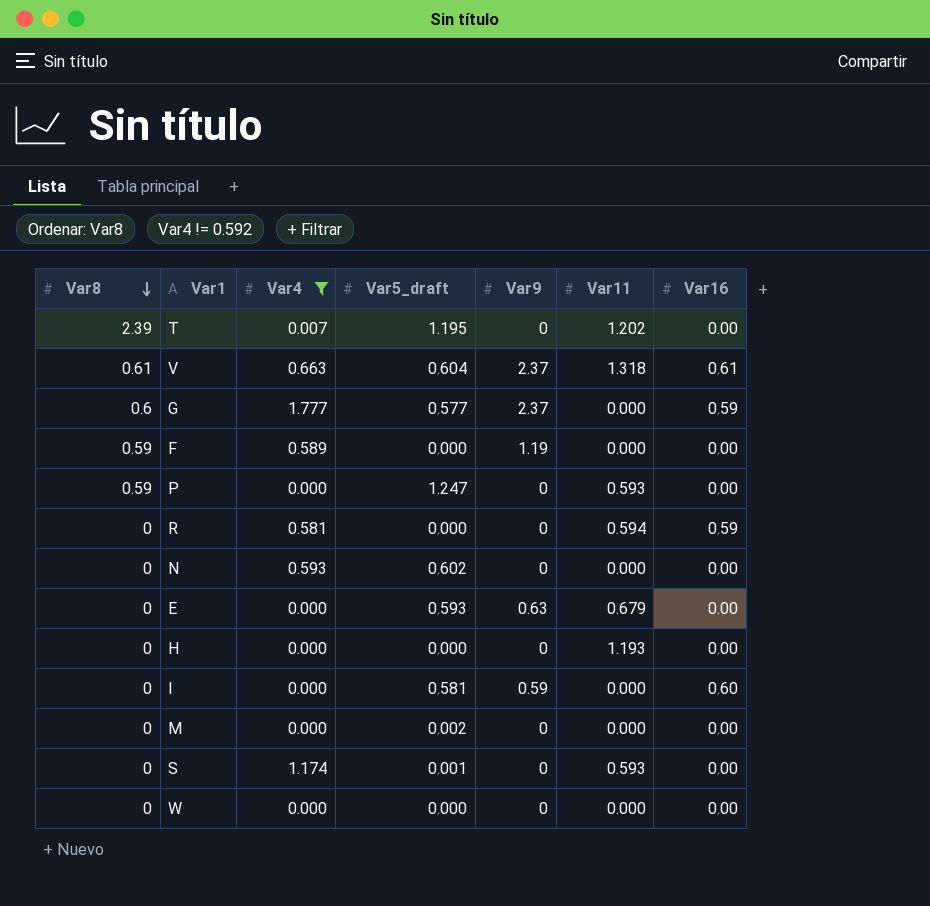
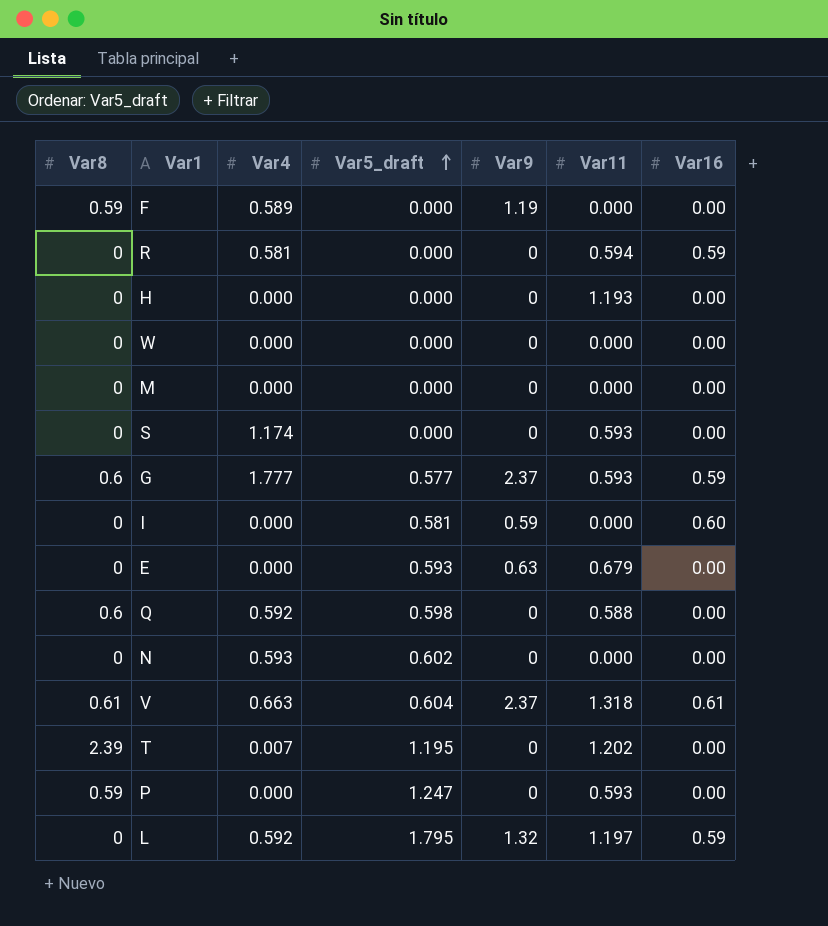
filter: Var4 != 0.592 -> none
row order: Var8 descending -> Var5_draft ascending
M | Var5_draft: 0.002 -> 0.000
S | Var5_draft: 0.001 -> 0.000
G | Var11: 0.000 -> 0.593

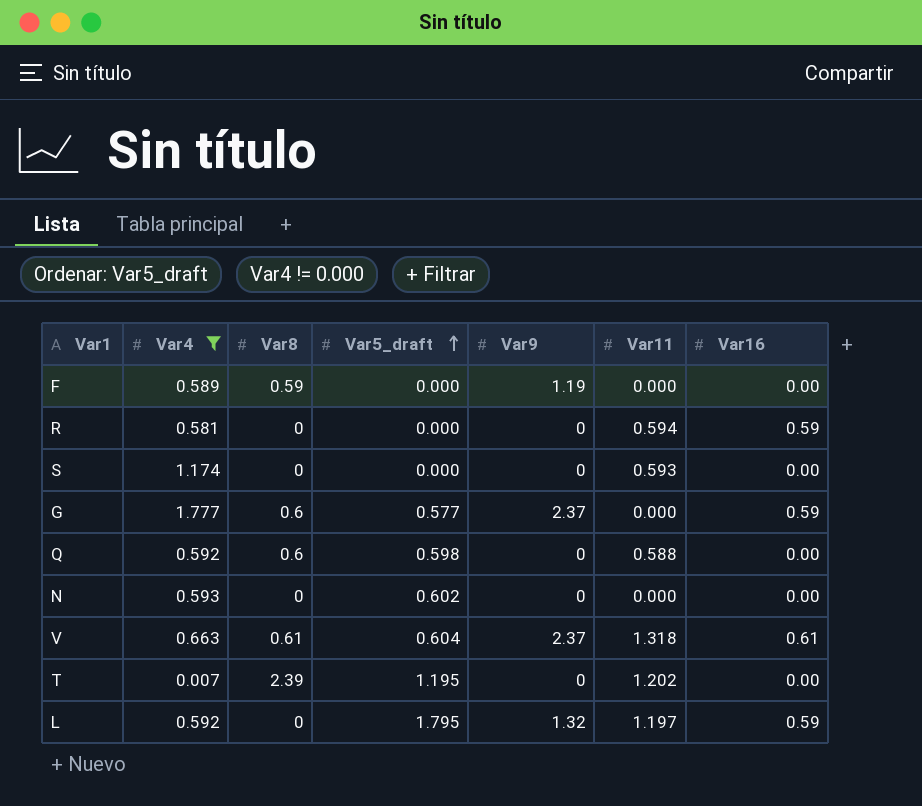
filter: none -> Var4 != 0.000
column Var8 | position: 1 -> 3
G | Var11: 0.593 -> 0.000

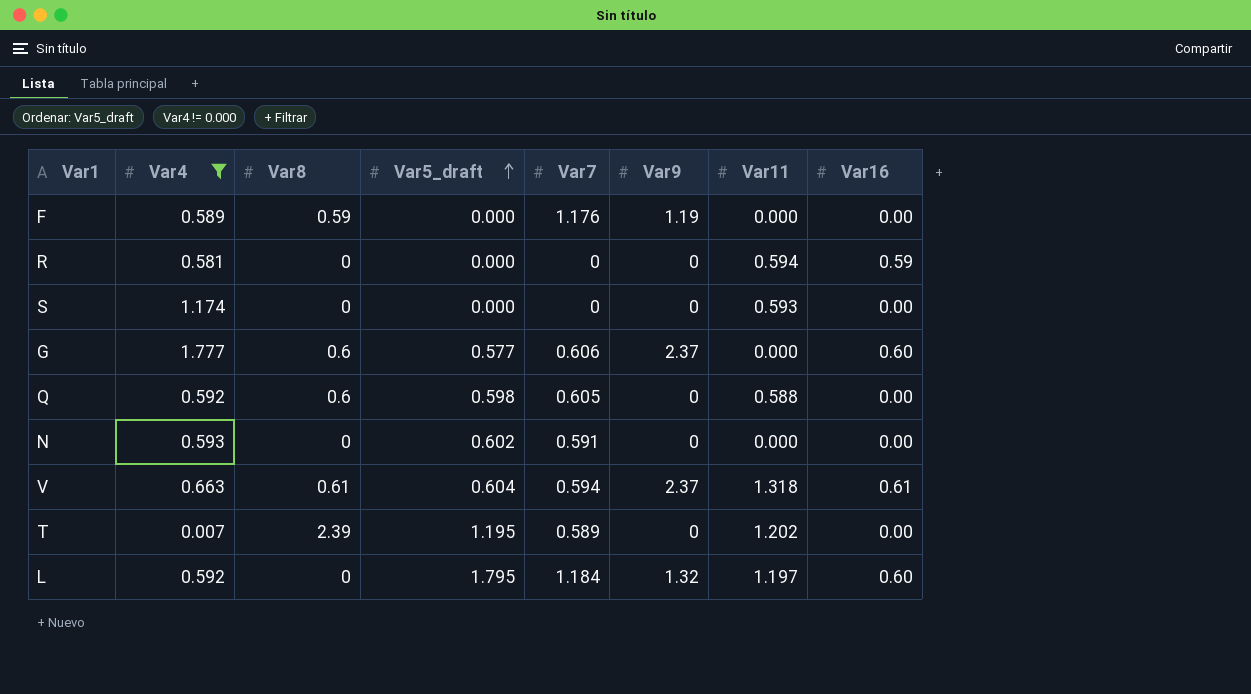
column Var7 | position: none -> 5
G | Var16: 0.59 -> 0.60
L | Var16: 0.59 -> 0.60

